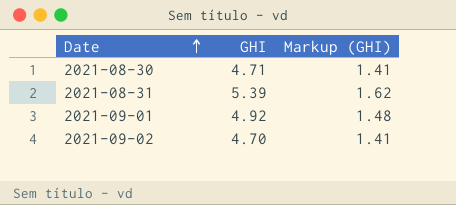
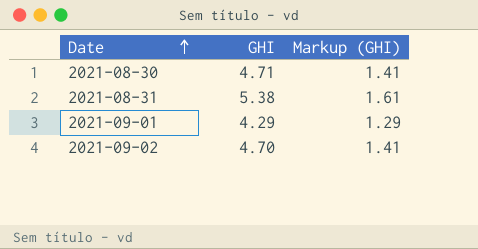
2021-08-31 | GHI: 5.39 -> 5.38
2021-08-31 | Markup (GHI): 1.62 -> 1.61
2021-09-01 | GHI: 4.92 -> 4.29
2021-09-01 | Markup (GHI): 1.48 -> 1.29

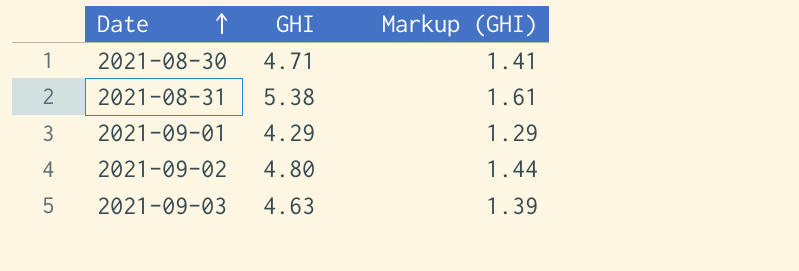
2021-09-02 | GHI: 4.70 -> 4.80
2021-09-02 | Markup (GHI): 1.41 -> 1.44
row 2021-09-03: none -> 4.63 | 1.39

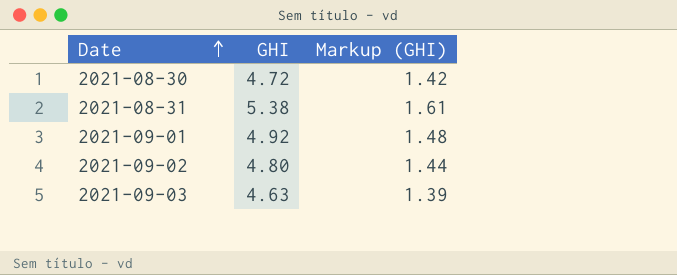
2021-08-30 | GHI: 4.71 -> 4.72
2021-08-30 | Markup (GHI): 1.41 -> 1.42
2021-09-01 | GHI: 4.29 -> 4.92
2021-09-01 | Markup (GHI): 1.29 -> 1.48

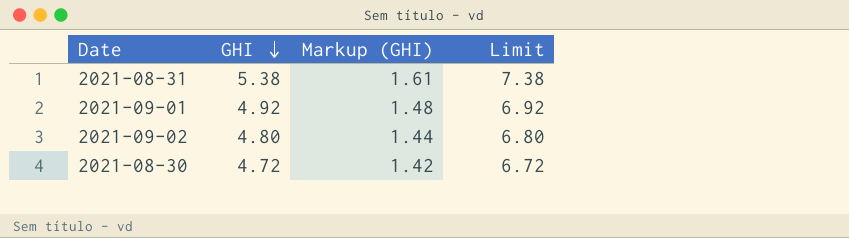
row order: Date ascending -> GHI descending
column Limit | formula: none -> [GHI] + 2
row 2021-09-03: 4.63 | 1.39 -> none

